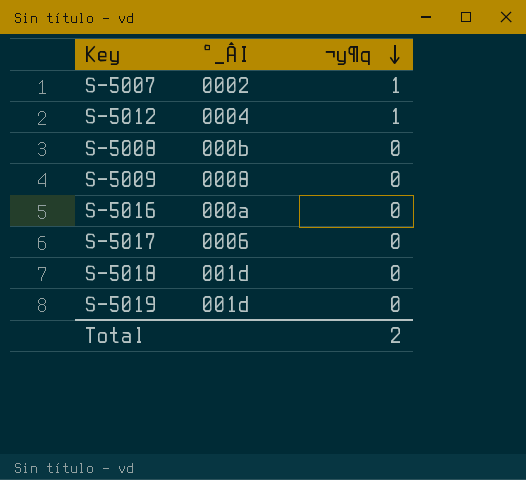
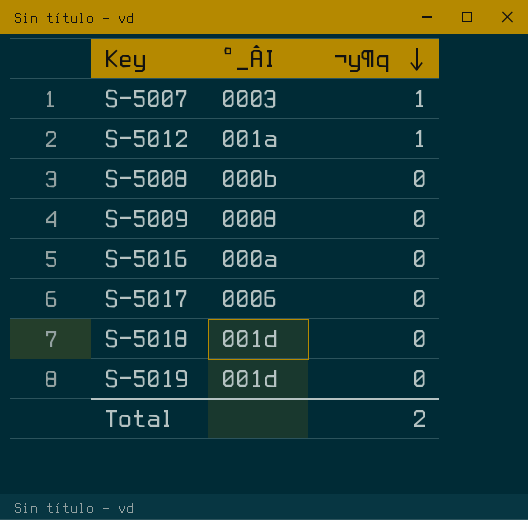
S-5007 | °_ÂI: 0002 -> 0003
S-5012 | °_ÂI: 0004 -> 001a

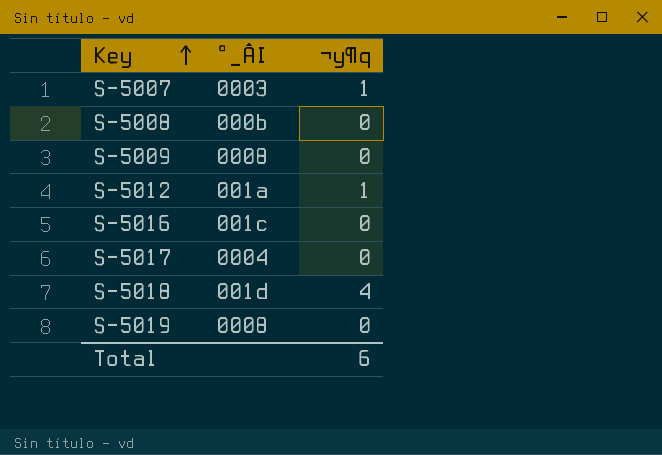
row order: ¬y¶q descending -> Key ascending
S-5016 | °_ÂI: 000a -> 001c
S-5017 | °_ÂI: 0006 -> 0004
S-5018 | ¬y¶q: 0 -> 4
S-5019 | °_ÂI: 001d -> 0008
Total | ¬y¶q: 2 -> 6

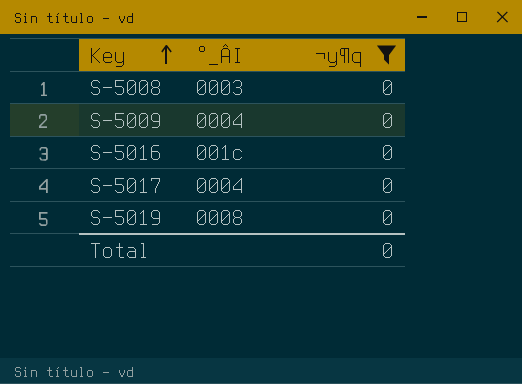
filter: none -> ¬y¶q = 0
S-5008 | °_ÂI: 000b -> 0003
S-5009 | °_ÂI: 0008 -> 0004
Total | ¬y¶q: 6 -> 0

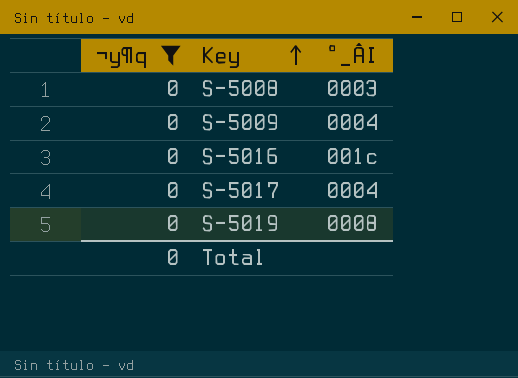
column ¬y¶q | position: 3 -> 1

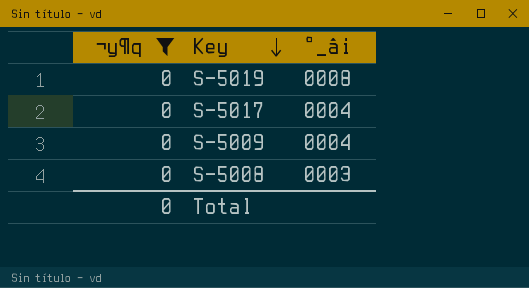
row order: Key ascending -> Key descending
column name: °_ÂI -> °_âi
row S-5016: 0 | 001c -> none

